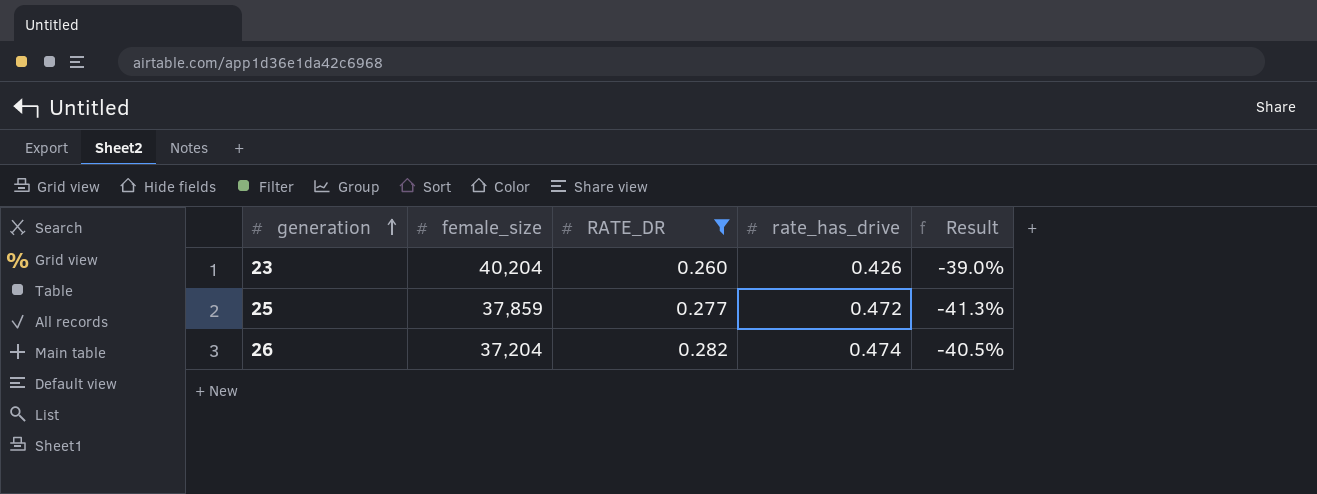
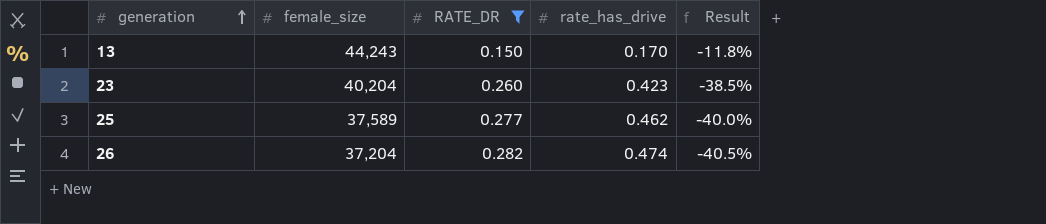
row 13: none -> 44,243 | 0.150 | 0.170 | -11.8%
23 | rate_has_drive: 0.426 -> 0.423
23 | Result: -39.0% -> -38.5%
25 | female_size: 37,859 -> 37,589
25 | rate_has_drive: 0.472 -> 0.462
25 | Result: -41.3% -> -40.0%

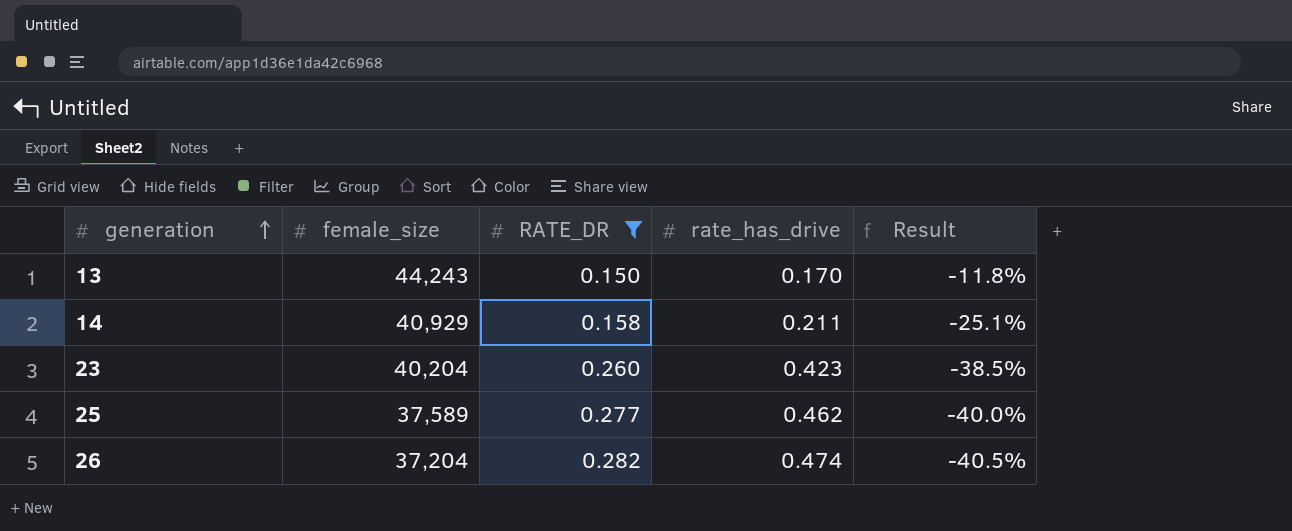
row 14: none -> 40,929 | 0.158 | 0.211 | -25.1%

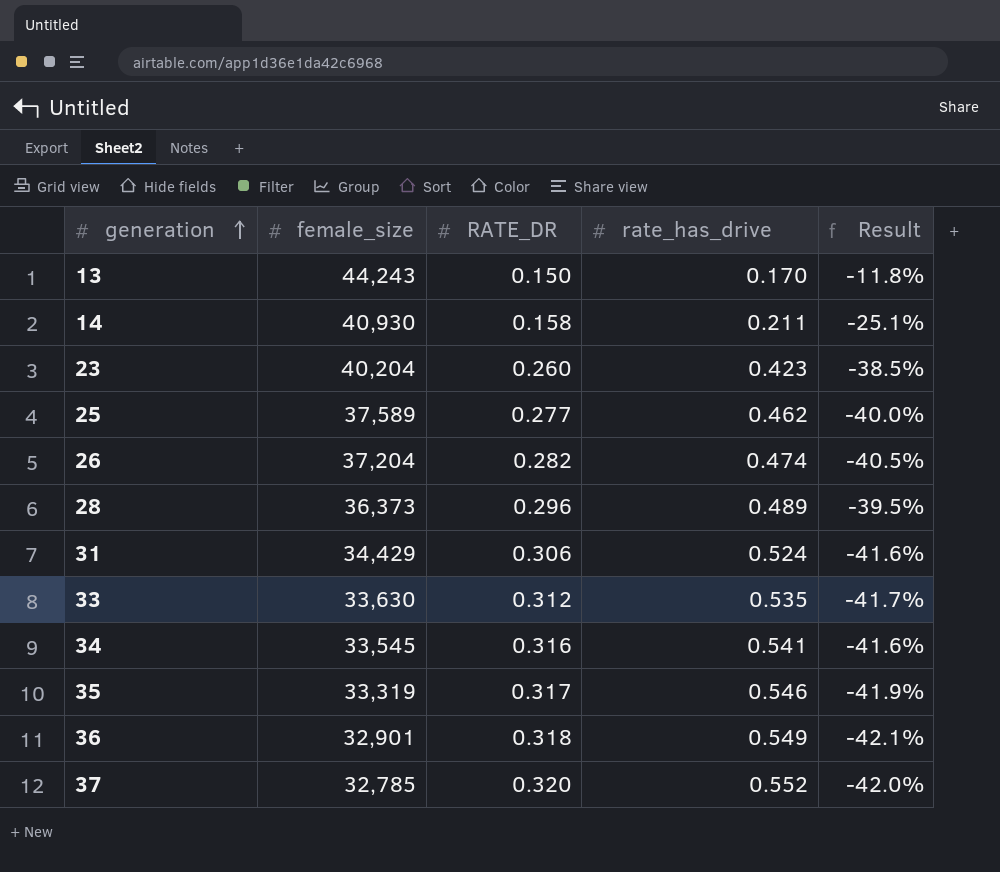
filter: RATE_DR <= 0.282 -> none
14 | female_size: 40,929 -> 40,930

